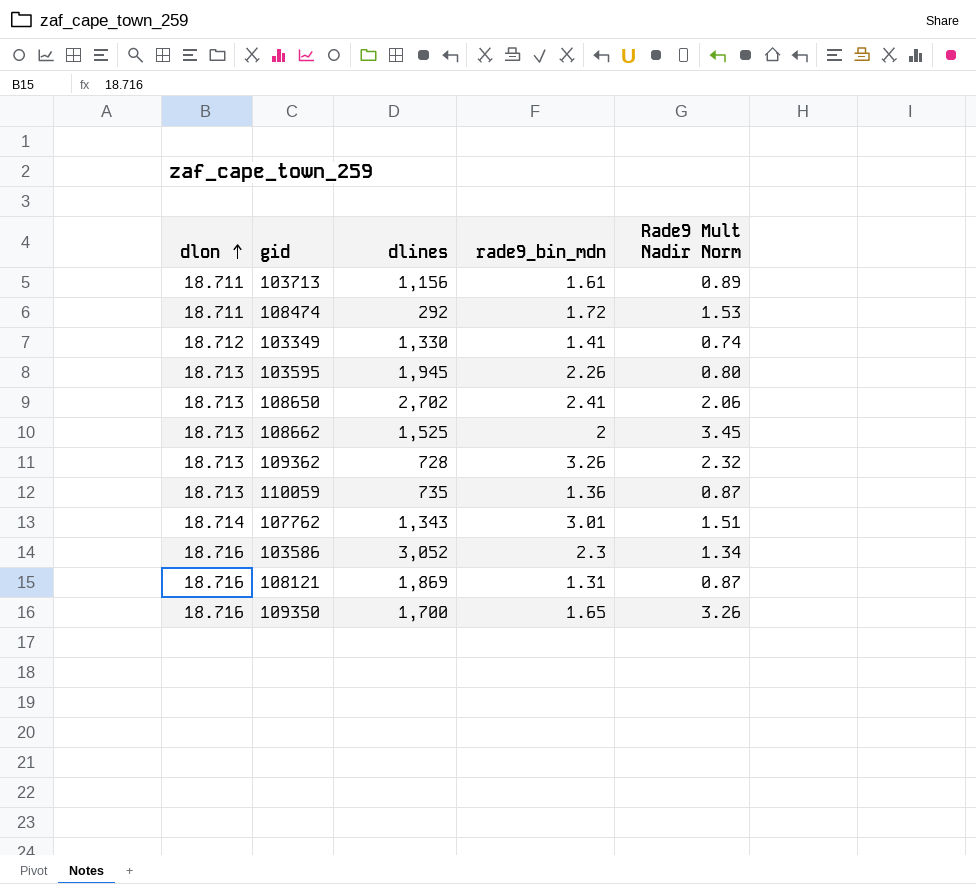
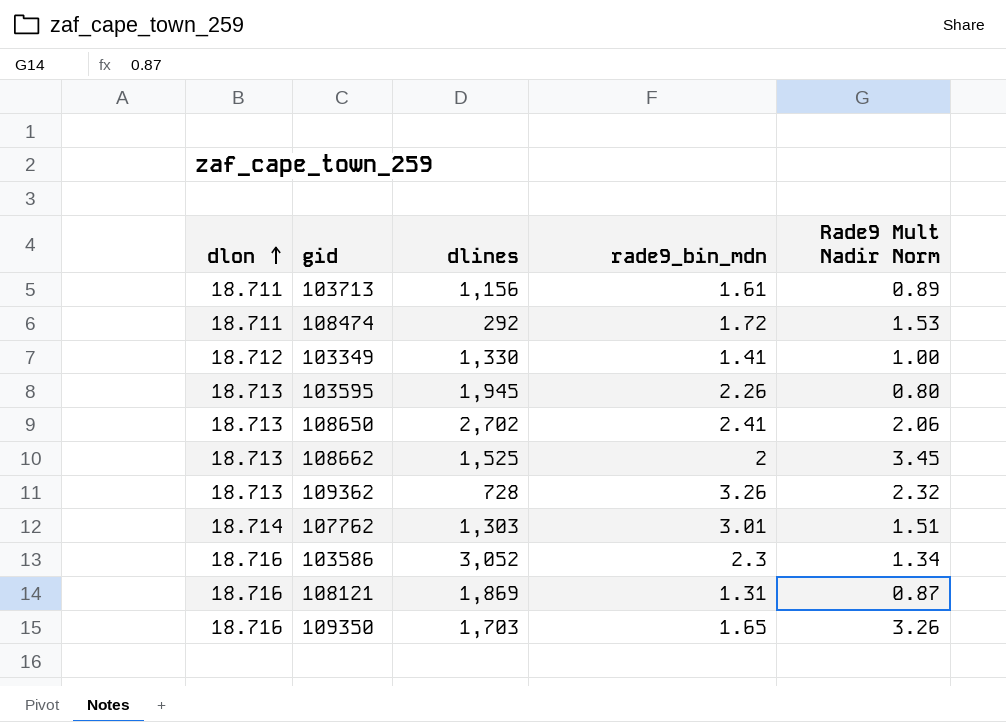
row 110059: 18.713 | 735 | 1.36 | 0.87 -> none
103349 | Rade9 Mult Nadir Norm: 0.74 -> 1.00
107762 | dlines: 1,343 -> 1,303
109350 | dlines: 1,700 -> 1,703

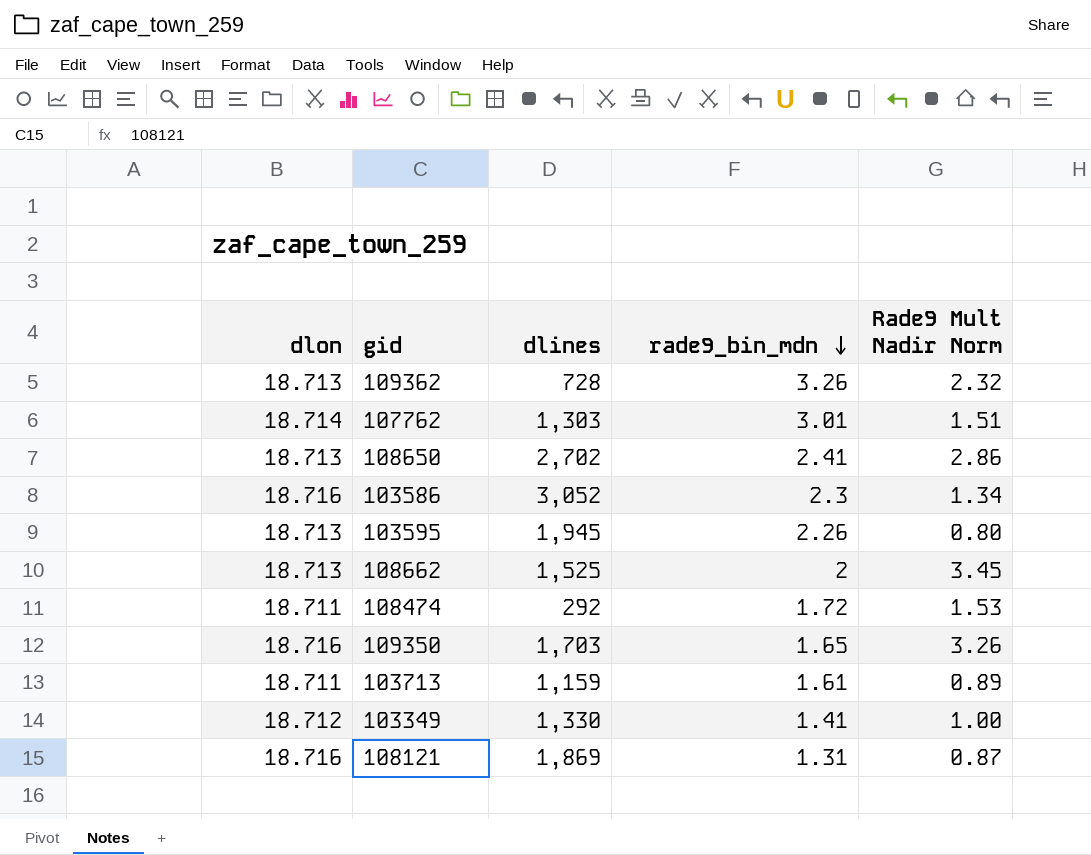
row order: dlon ascending -> rade9_bin_mdn descending
108650 | Rade9 Mult Nadir Norm: 2.06 -> 2.86
103713 | dlines: 1,156 -> 1,159

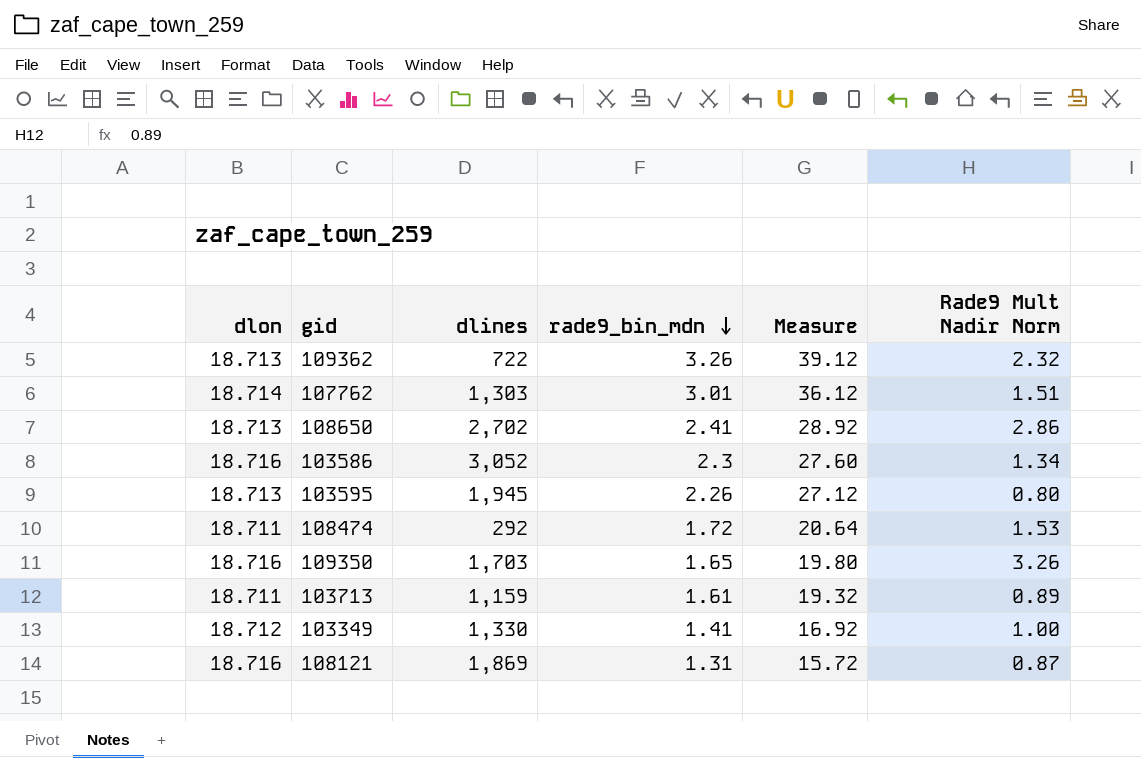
column Measure | formula: none -> [rade9_bin_mdn] * 12
row 108662: 18.713 | 1,525 | 2 | 3.45 -> none
109362 | dlines: 728 -> 722

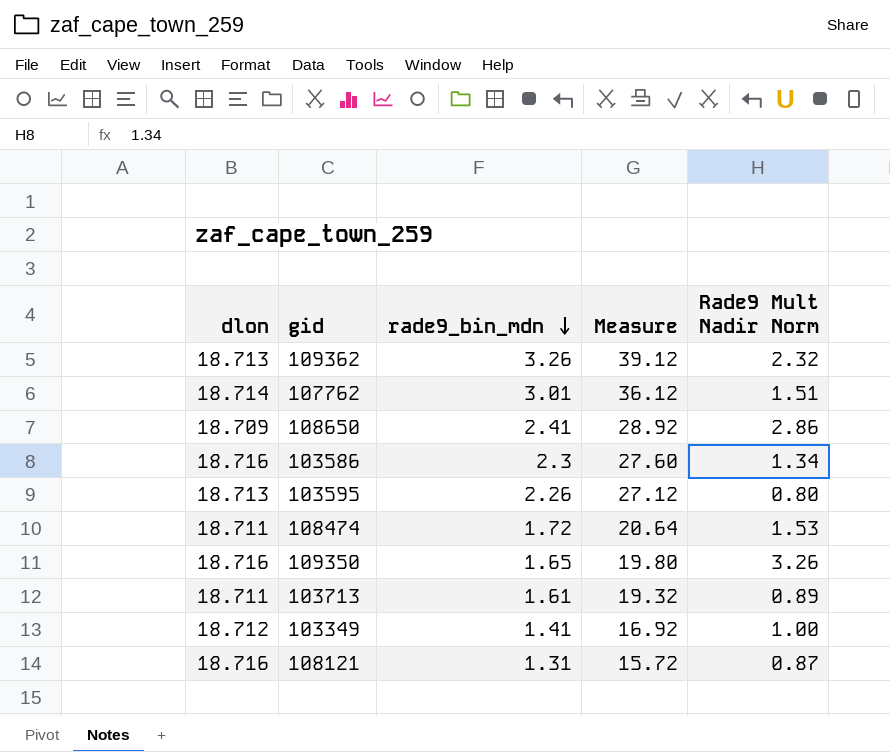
column dlines | position: 3 -> none
108650 | dlon: 18.713 -> 18.709

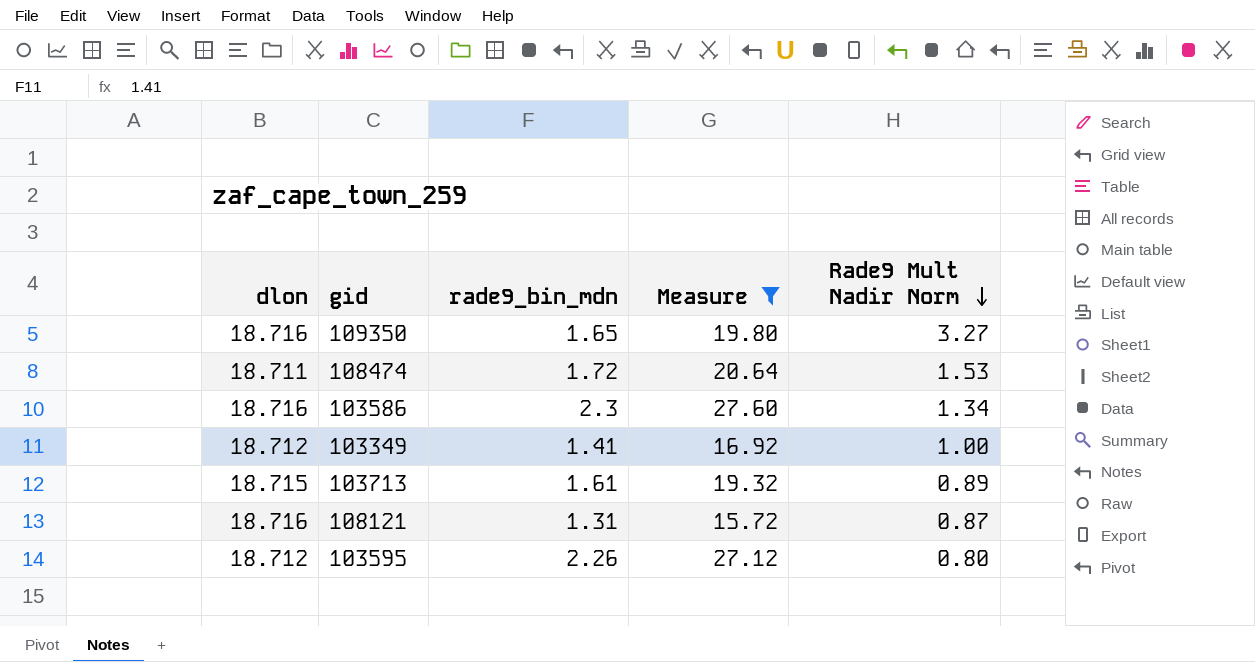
filter: none -> Measure <= 27.60
row order: rade9_bin_mdn descending -> Rade9 Mult Nadir Norm descending
109350 | Rade9 Mult Nadir Norm: 3.26 -> 3.27
103713 | dlon: 18.711 -> 18.715
103595 | dlon: 18.713 -> 18.712

